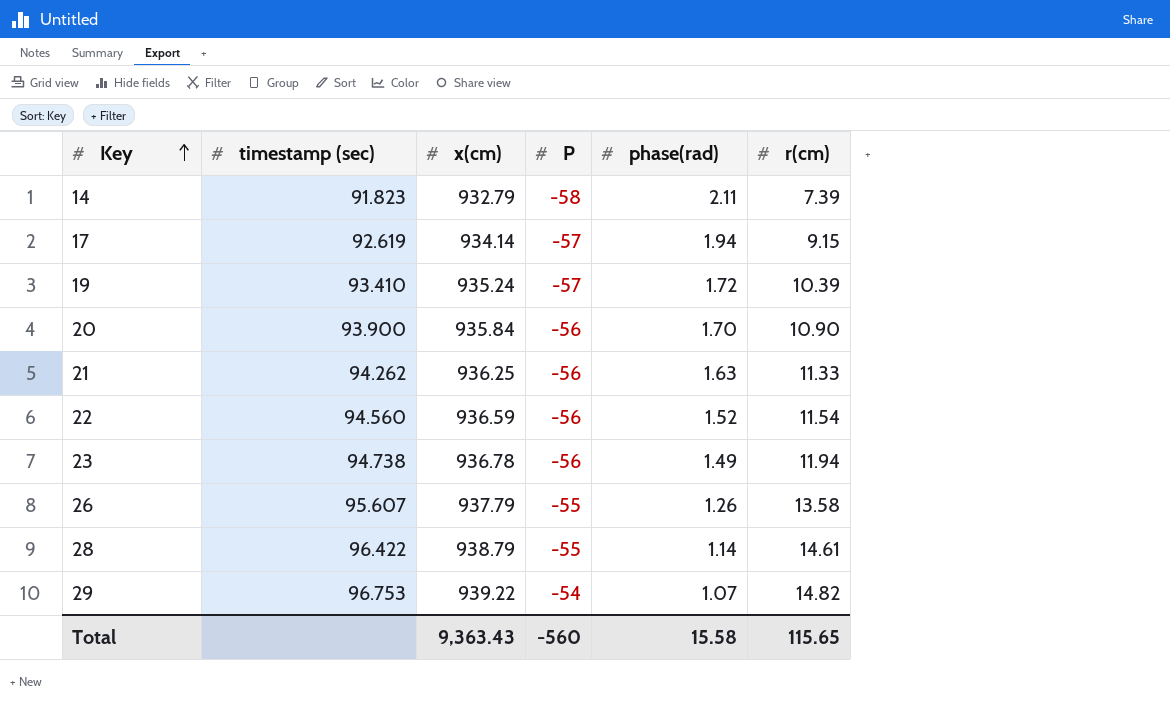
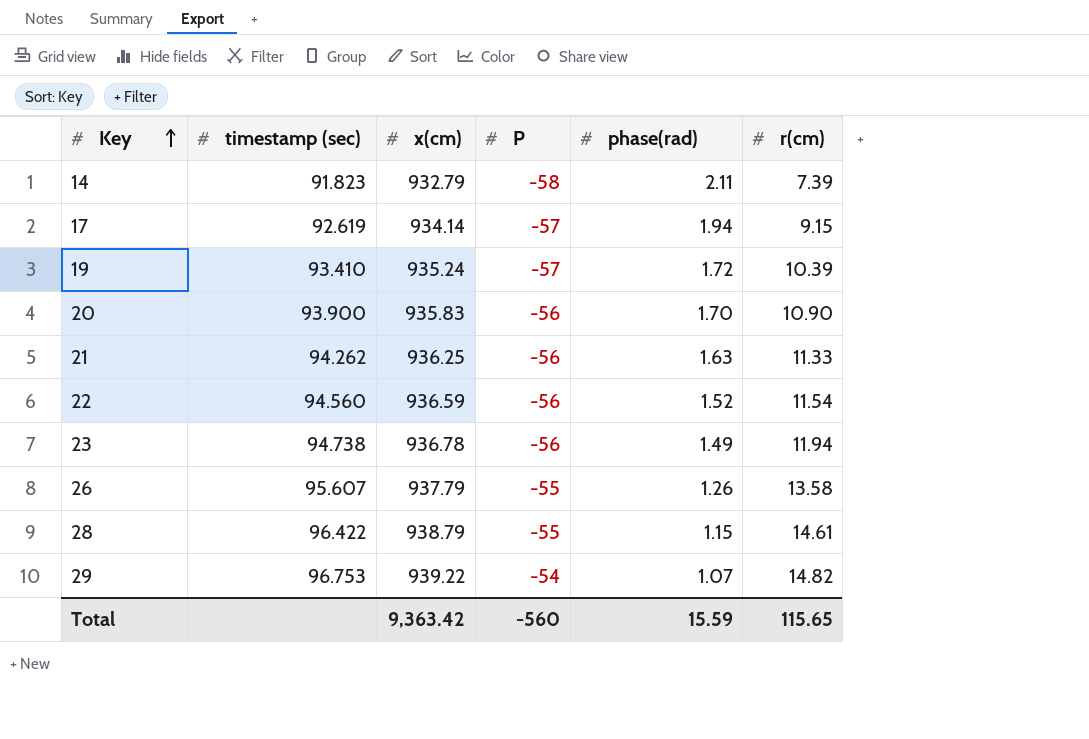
20 | x(cm): 935.84 -> 935.83
28 | phase(rad): 1.14 -> 1.15
Total | x(cm): 9,363.43 -> 9,363.42
Total | phase(rad): 15.58 -> 15.59

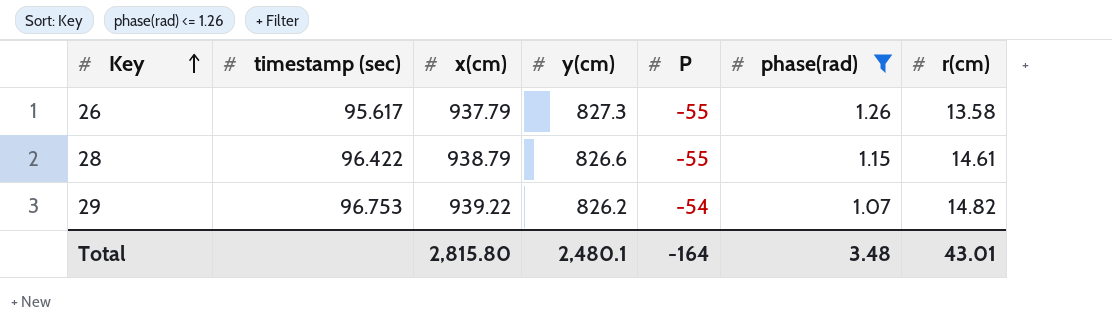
filter: none -> phase(rad) <= 1.26
column y(cm) | position: none -> 4
26 | timestamp (sec): 95.607 -> 95.617
Total | x(cm): 9,363.42 -> 2,815.80
Total | P: -560 -> -164
Total | phase(rad): 15.59 -> 3.48
Total | r(cm): 115.65 -> 43.01

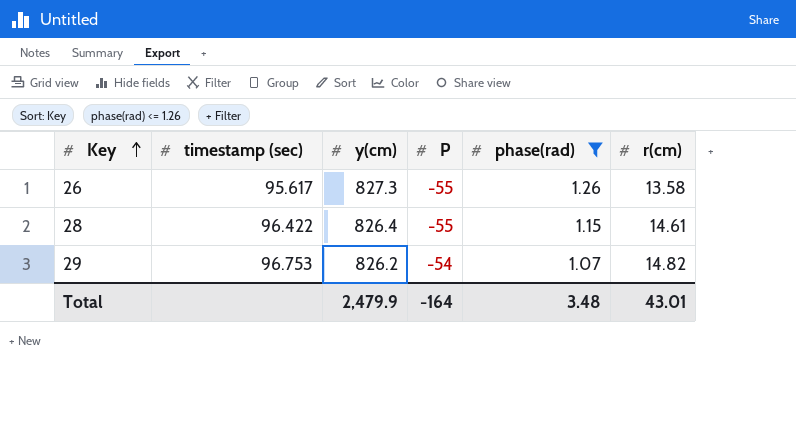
column x(cm) | position: 3 -> none
28 | y(cm): 826.6 -> 826.4
Total | y(cm): 2,480.1 -> 2,479.9

